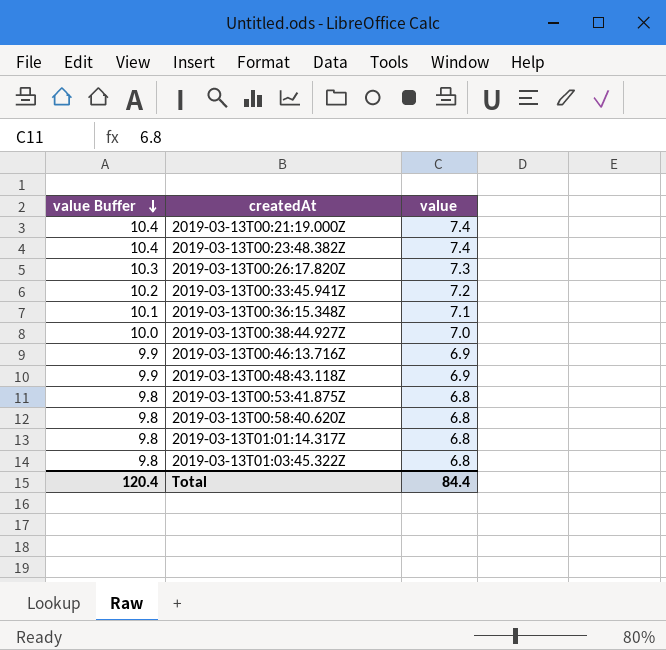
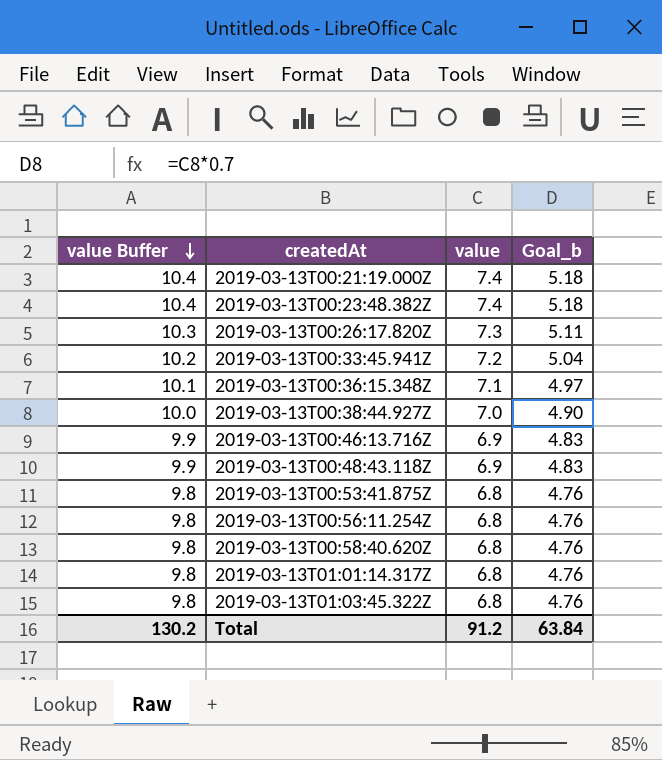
column Goal_b | formula: none -> [value] * 0.7
row 2019-03-13T00:56:11.254Z: none -> 9.8 | 6.8 | 4.76
Total | value Buffer: 120.4 -> 130.2
Total | value: 84.4 -> 91.2

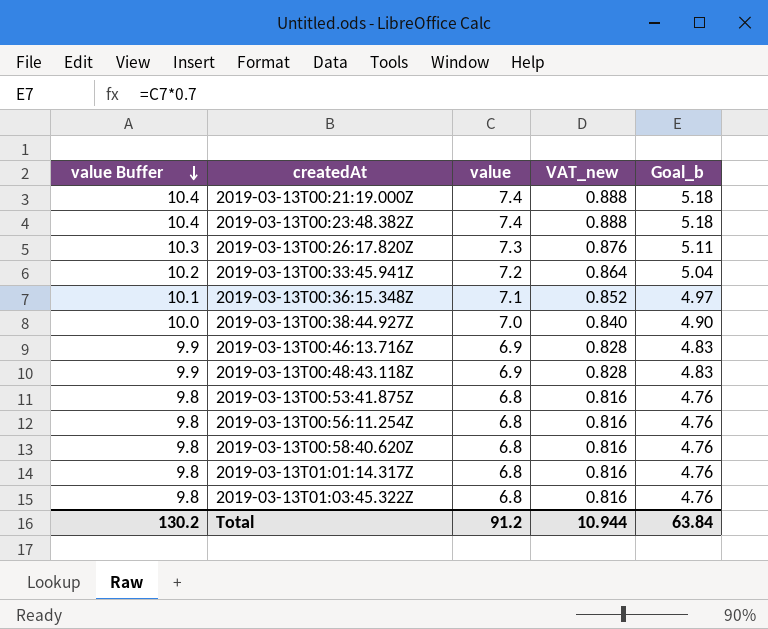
column VAT_new | formula: none -> [value] * 0.12

